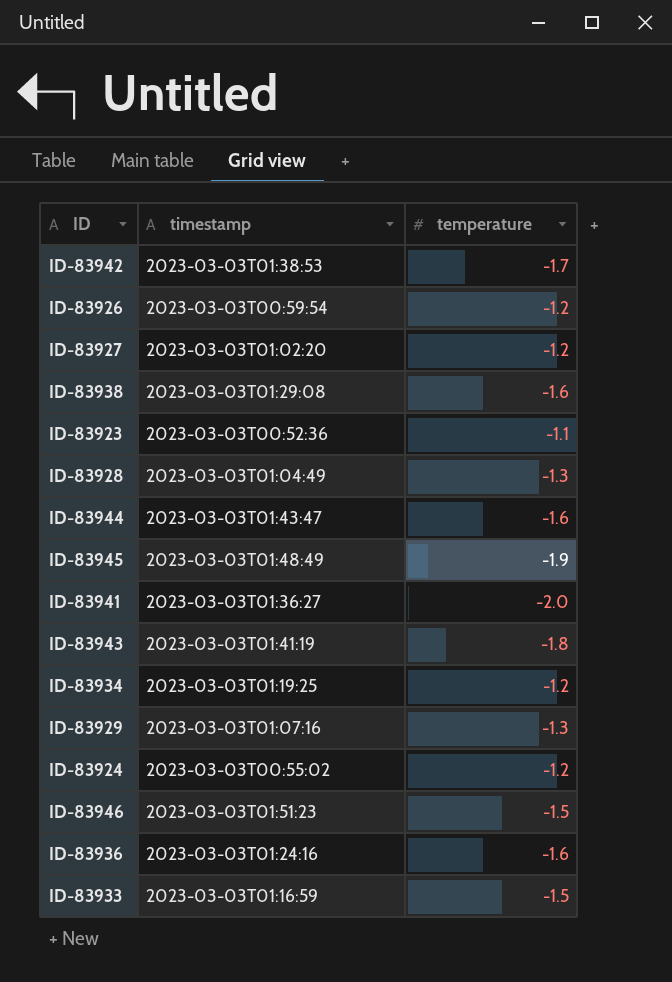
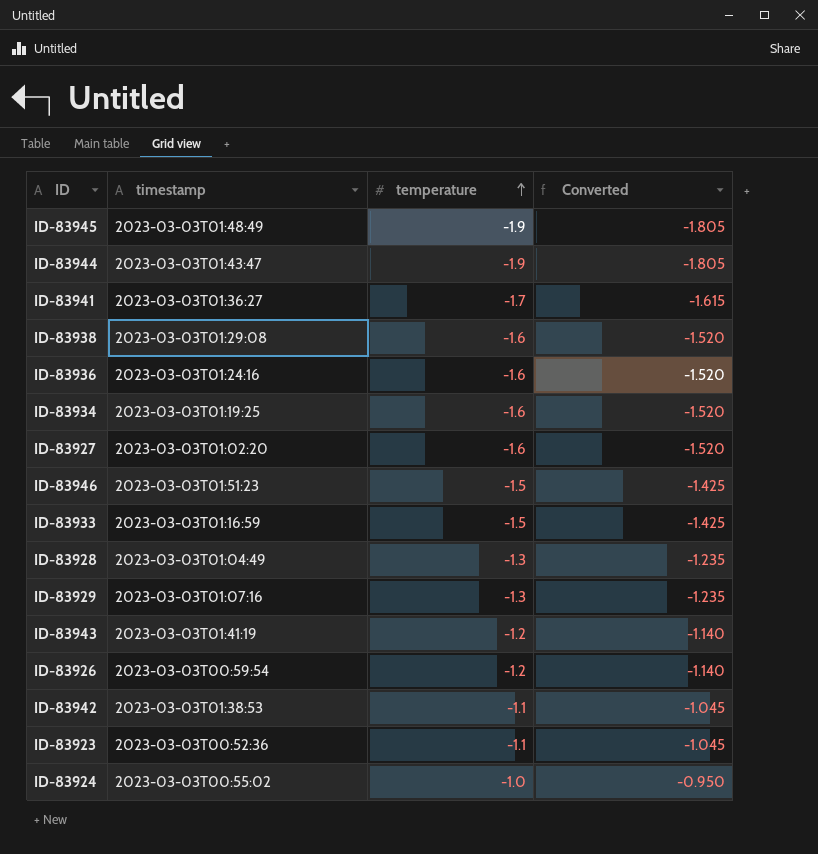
row order: none -> temperature ascending
column Converted | formula: none -> [temperature] * 0.95
ID-83944 | temperature: -1.6 -> -1.9
ID-83941 | temperature: -2.0 -> -1.7
ID-83934 | temperature: -1.2 -> -1.6
ID-83927 | temperature: -1.2 -> -1.6
ID-83943 | temperature: -1.8 -> -1.2
ID-83942 | temperature: -1.7 -> -1.1
ID-83924 | temperature: -1.2 -> -1.0

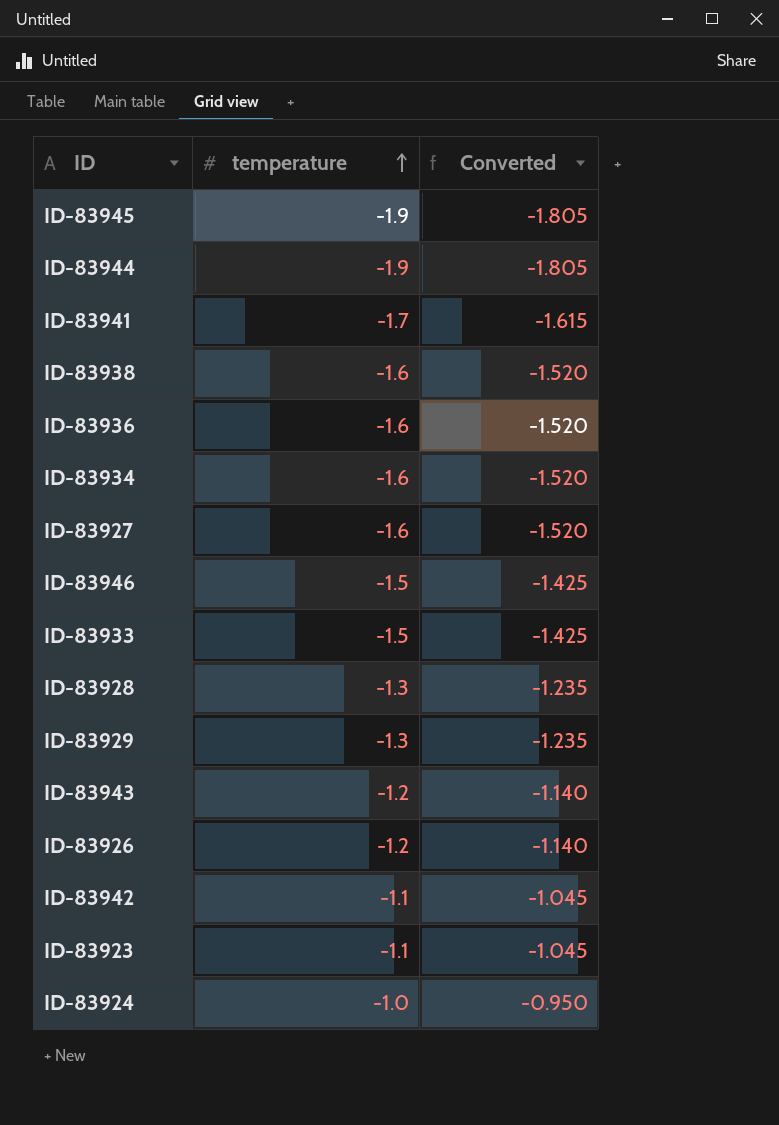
column timestamp | position: 2 -> none

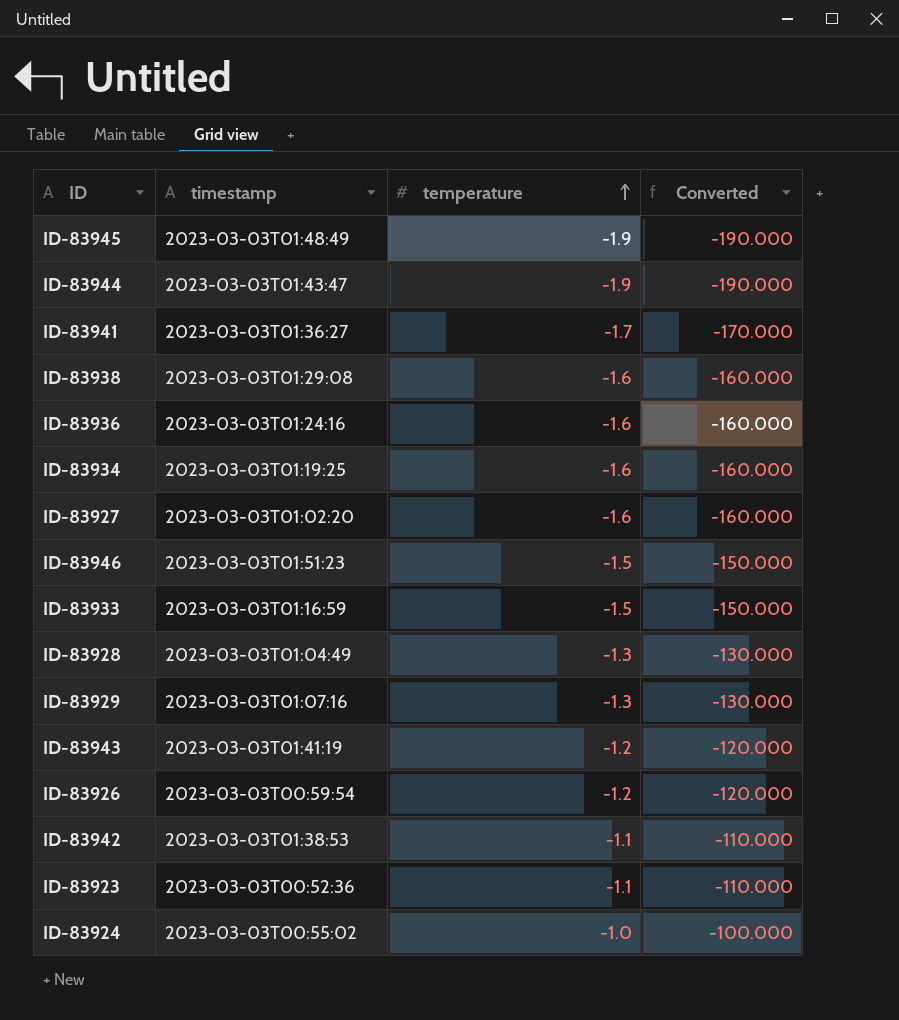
column timestamp | position: none -> 2
column Converted | formula: [temperature] * 0.95 -> [temperature] * 100

